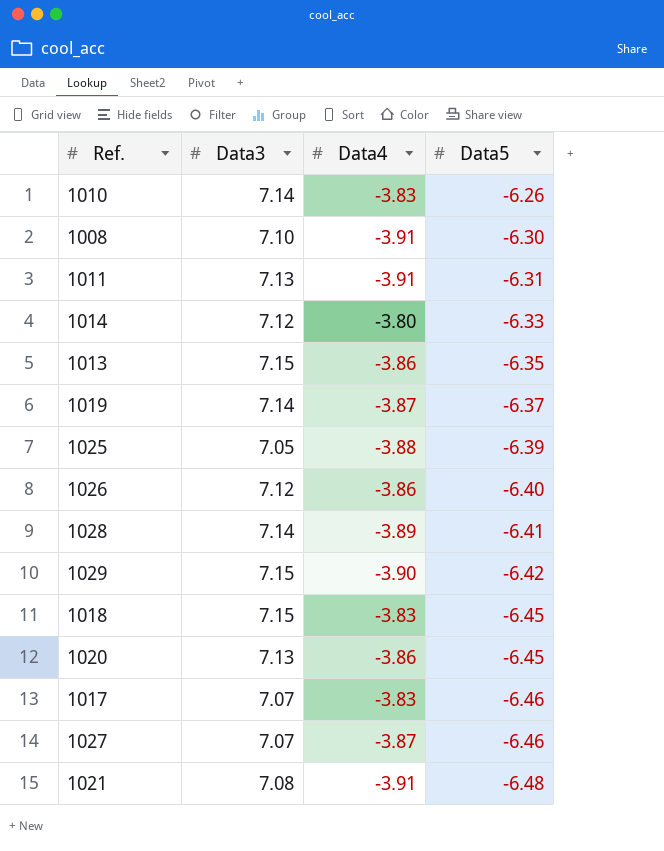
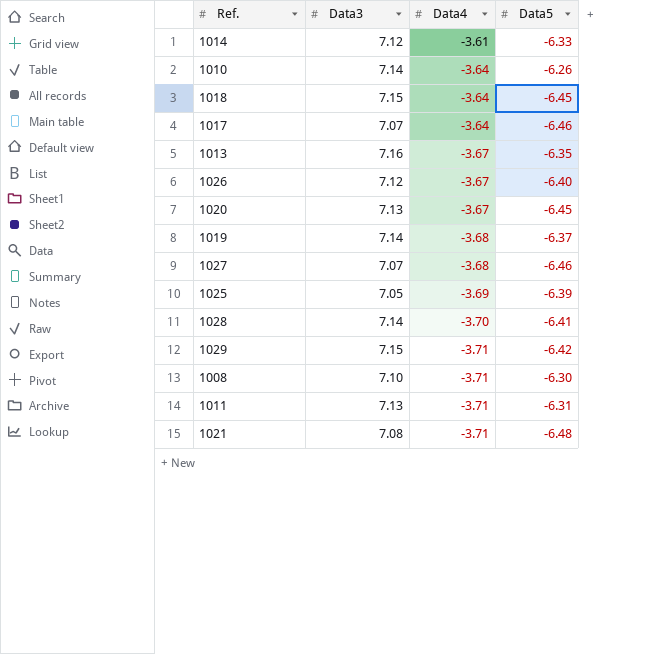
row order: Data5 descending -> Data4 descending
1014 | Data4: -3.80 -> -3.61
1010 | Data4: -3.83 -> -3.64
1018 | Data4: -3.83 -> -3.64
1017 | Data4: -3.83 -> -3.64
1013 | Data3: 7.15 -> 7.16
1013 | Data4: -3.86 -> -3.67
1026 | Data4: -3.86 -> -3.67
1020 | Data4: -3.86 -> -3.67
1019 | Data4: -3.87 -> -3.68
1027 | Data4: -3.87 -> -3.68
1025 | Data4: -3.88 -> -3.69
1028 | Data4: -3.89 -> -3.70
1029 | Data4: -3.90 -> -3.71
1008 | Data4: -3.91 -> -3.71
1011 | Data4: -3.91 -> -3.71
1021 | Data4: -3.91 -> -3.71

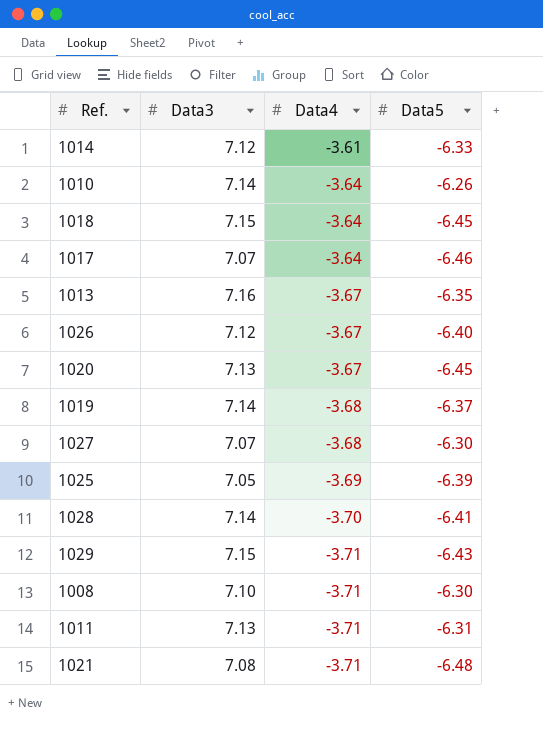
1027 | Data5: -6.46 -> -6.30
1029 | Data5: -6.42 -> -6.43

